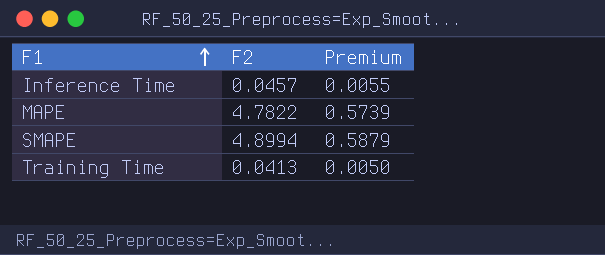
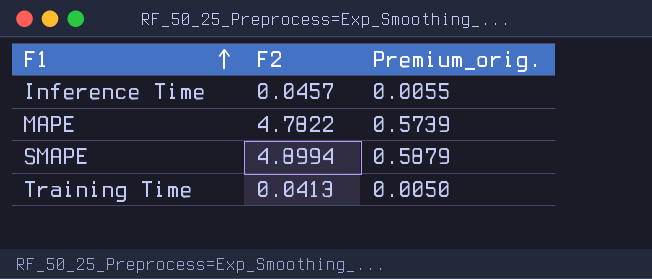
column name: Premium -> Premium_orig.

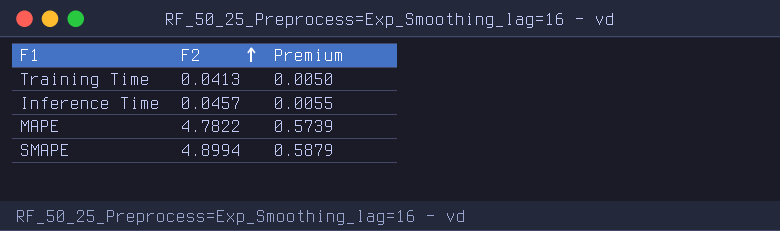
row order: F1 ascending -> F2 ascending
column name: Premium_orig. -> Premium

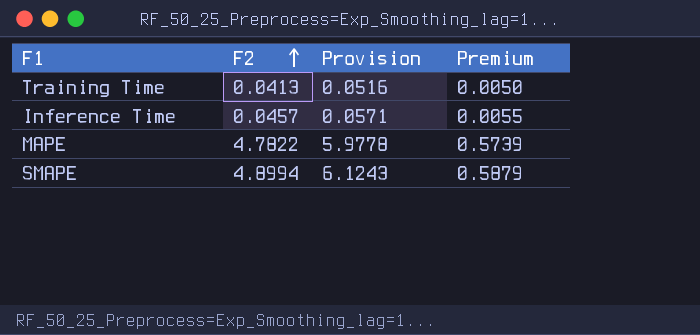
column Provision | formula: none -> [F2] * 1.25

